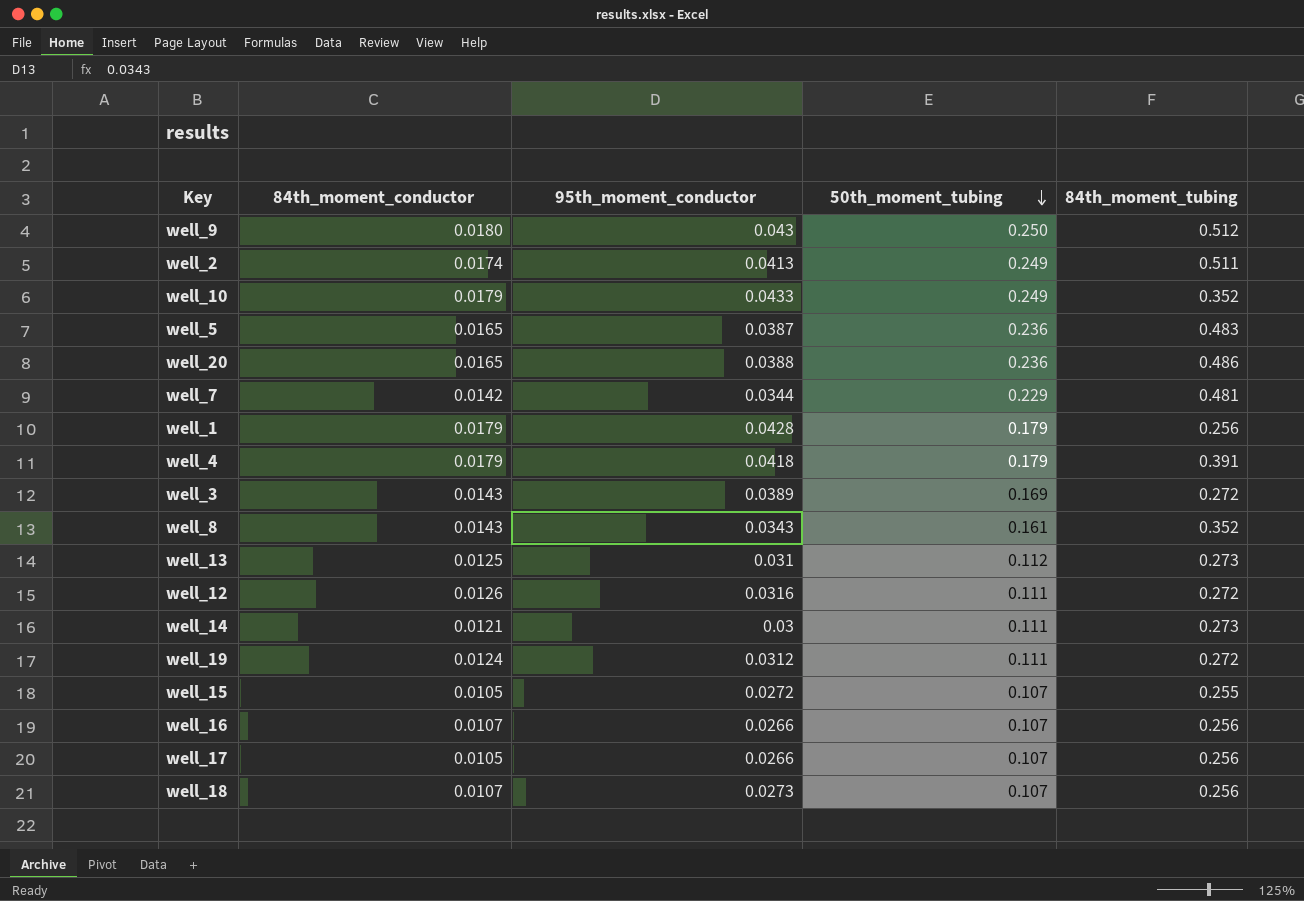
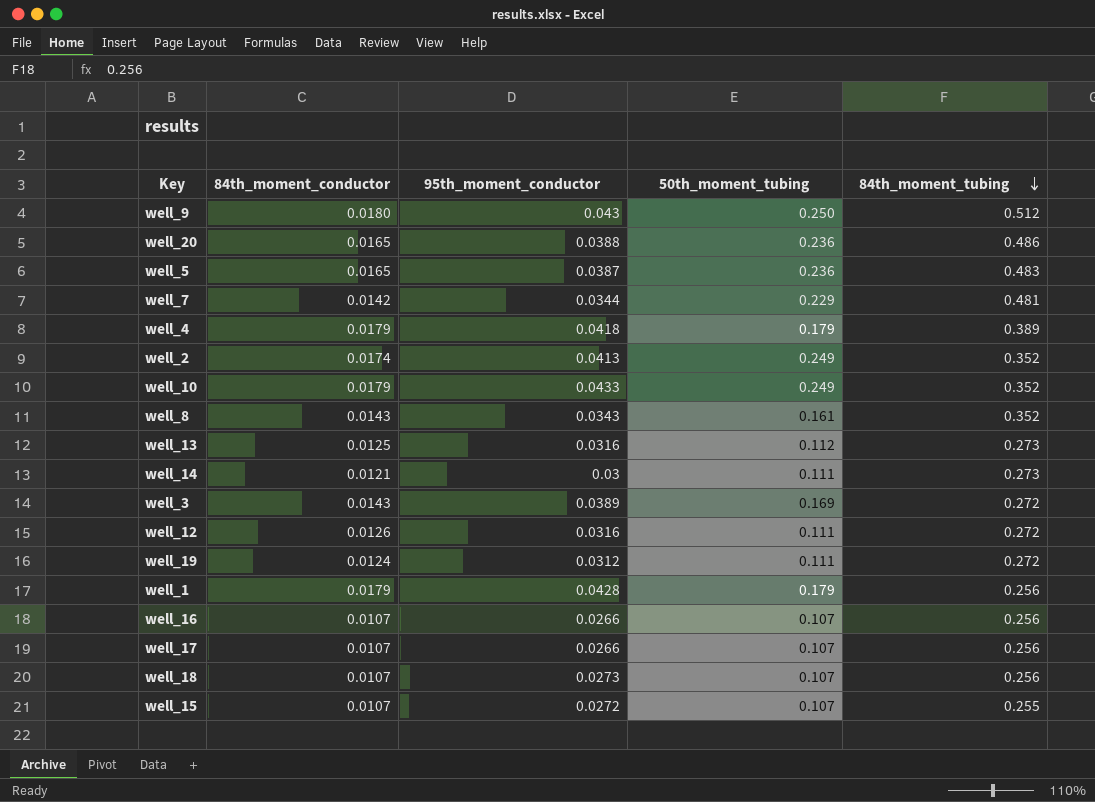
row order: 50th_moment_tubing descending -> 84th_moment_tubing descending
well_4 | 84th_moment_tubing: 0.391 -> 0.389
well_2 | 84th_moment_tubing: 0.511 -> 0.352
well_13 | 95th_moment_conductor: 0.031 -> 0.0316
well_17 | 84th_moment_conductor: 0.0105 -> 0.0107
well_15 | 84th_moment_conductor: 0.0105 -> 0.0107

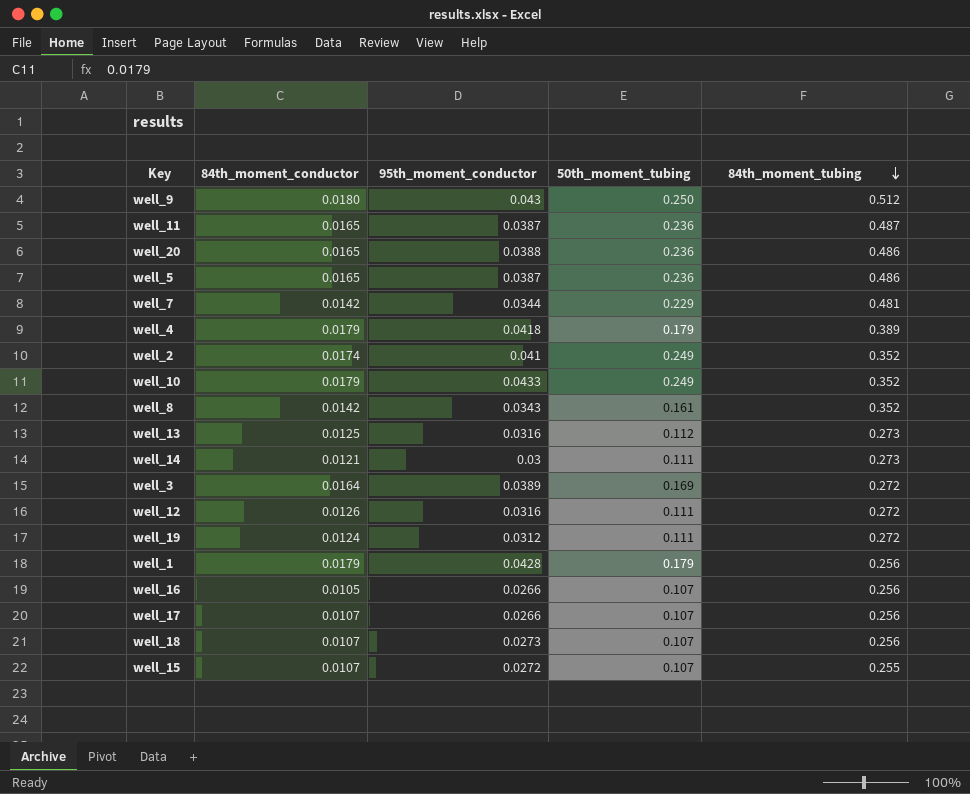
row well_11: none -> 0.0165 | 0.0387 | 0.236 | 0.487
well_5 | 84th_moment_tubing: 0.483 -> 0.486
well_2 | 95th_moment_conductor: 0.0413 -> 0.041
well_8 | 84th_moment_conductor: 0.0143 -> 0.0142
well_3 | 84th_moment_conductor: 0.0143 -> 0.0164
well_16 | 84th_moment_conductor: 0.0107 -> 0.0105

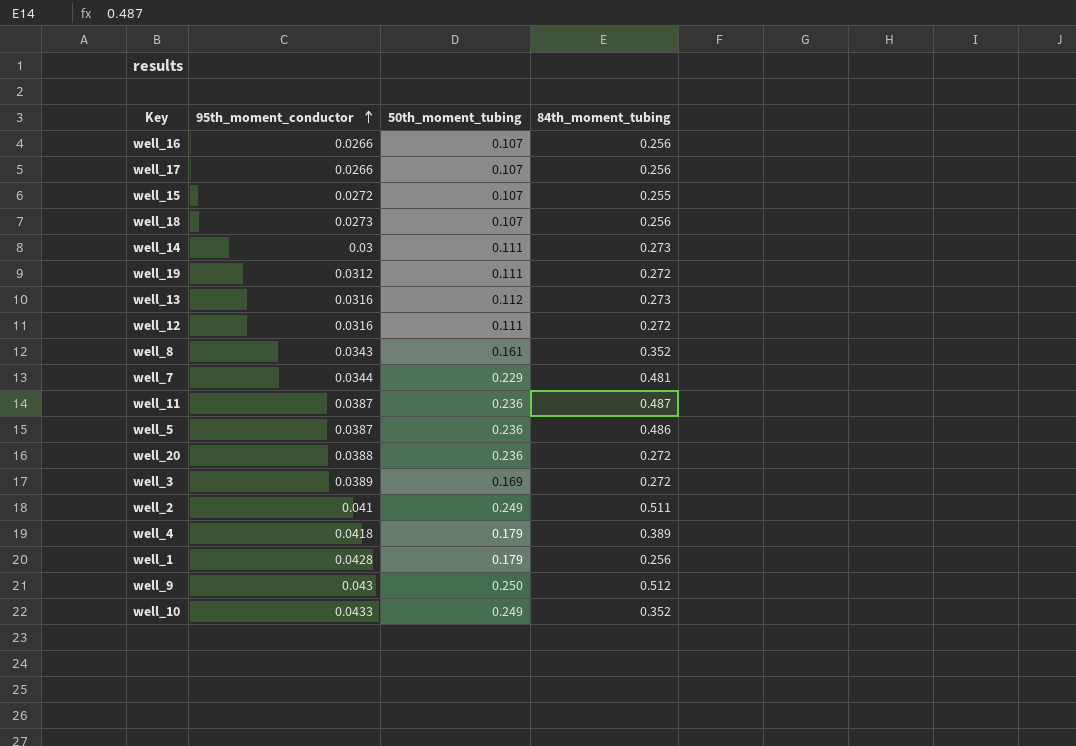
row order: 84th_moment_tubing descending -> 95th_moment_conductor ascending
column 84th_moment_conductor | position: 2 -> none
well_20 | 84th_moment_tubing: 0.486 -> 0.272
well_2 | 84th_moment_tubing: 0.352 -> 0.511

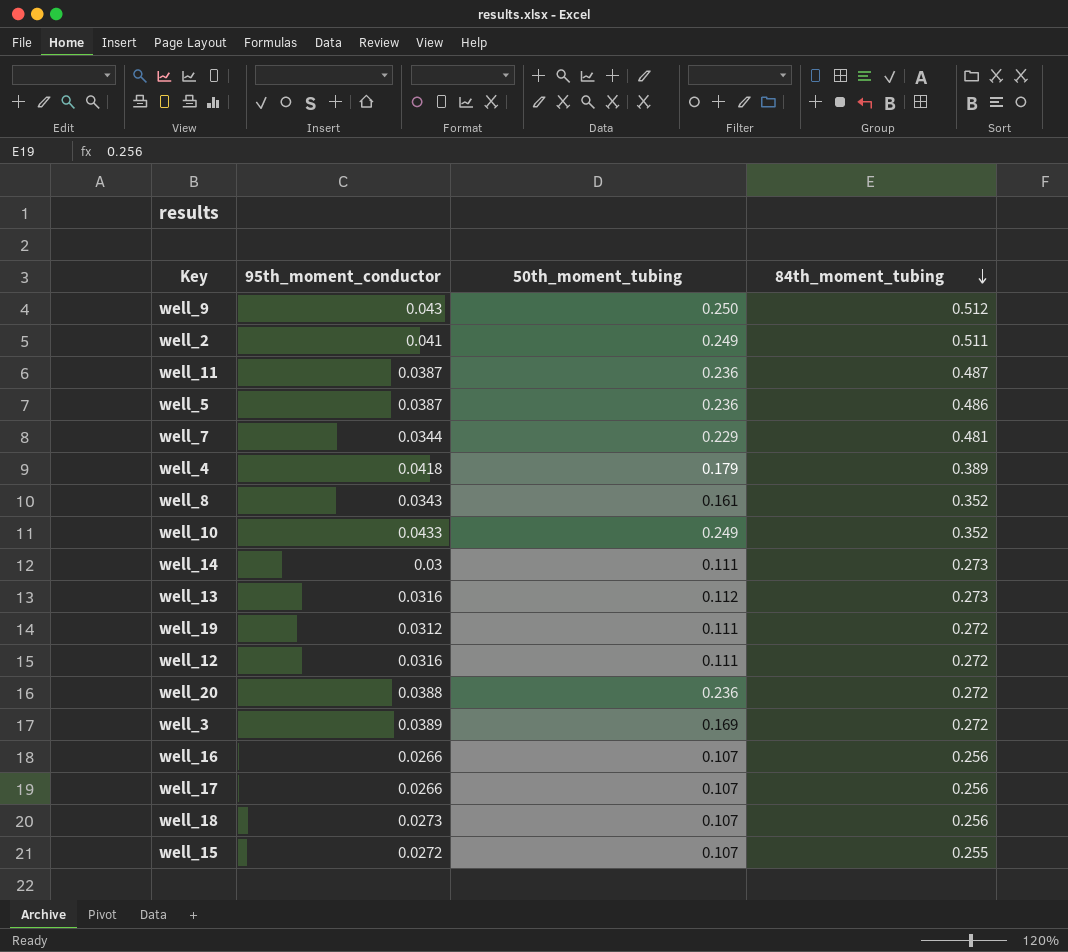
row order: 95th_moment_conductor ascending -> 84th_moment_tubing descending
row well_1: 0.0428 | 0.179 | 0.256 -> none

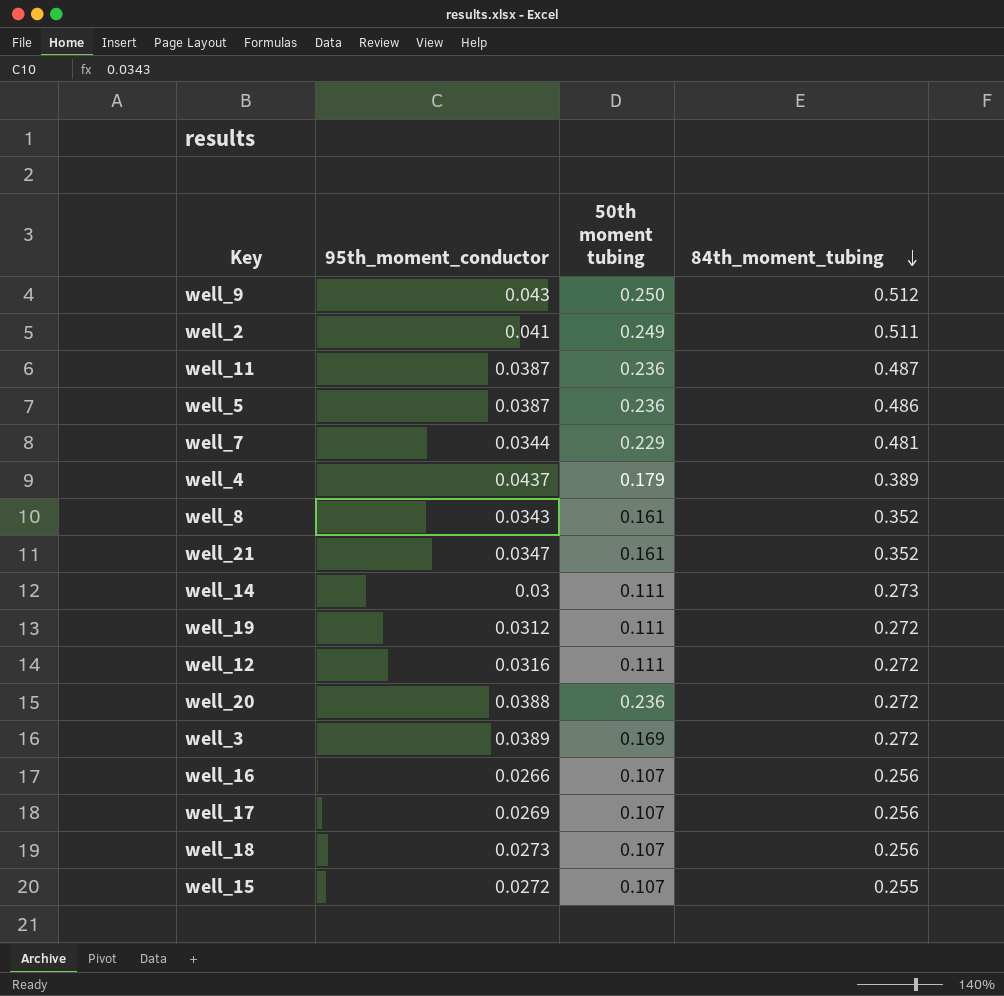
column name: 50th_moment_tubing -> 50th moment tubing
row well_10: 0.0433 | 0.249 | 0.352 -> none
row well_13: 0.0316 | 0.112 | 0.273 -> none
well_4 | 95th_moment_conductor: 0.0418 -> 0.0437
row well_21: none -> 0.0347 | 0.161 | 0.352
well_17 | 95th_moment_conductor: 0.0266 -> 0.0269

